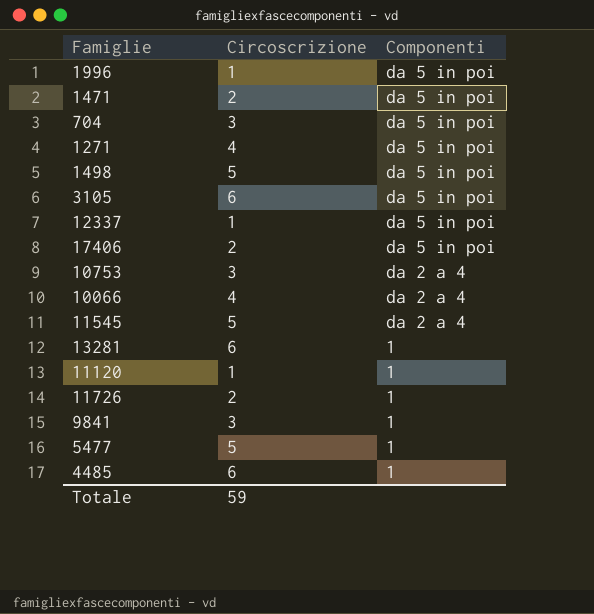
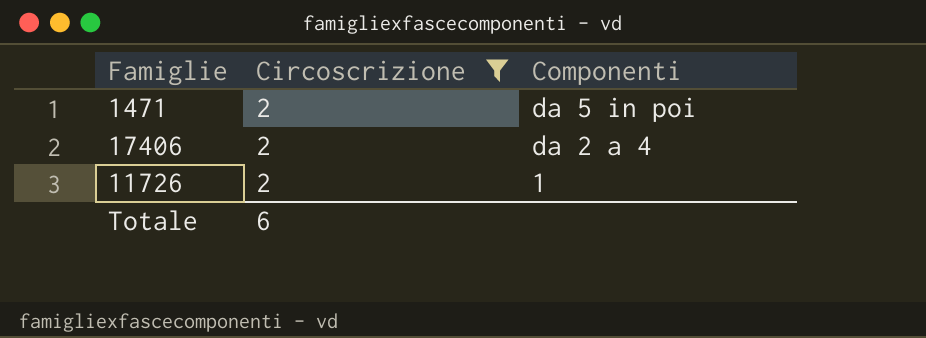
filter: none -> Circoscrizione = 2
17406 | Componenti: da 5 in poi -> da 2 a 4
Totale | Circoscrizione: 59 -> 6

